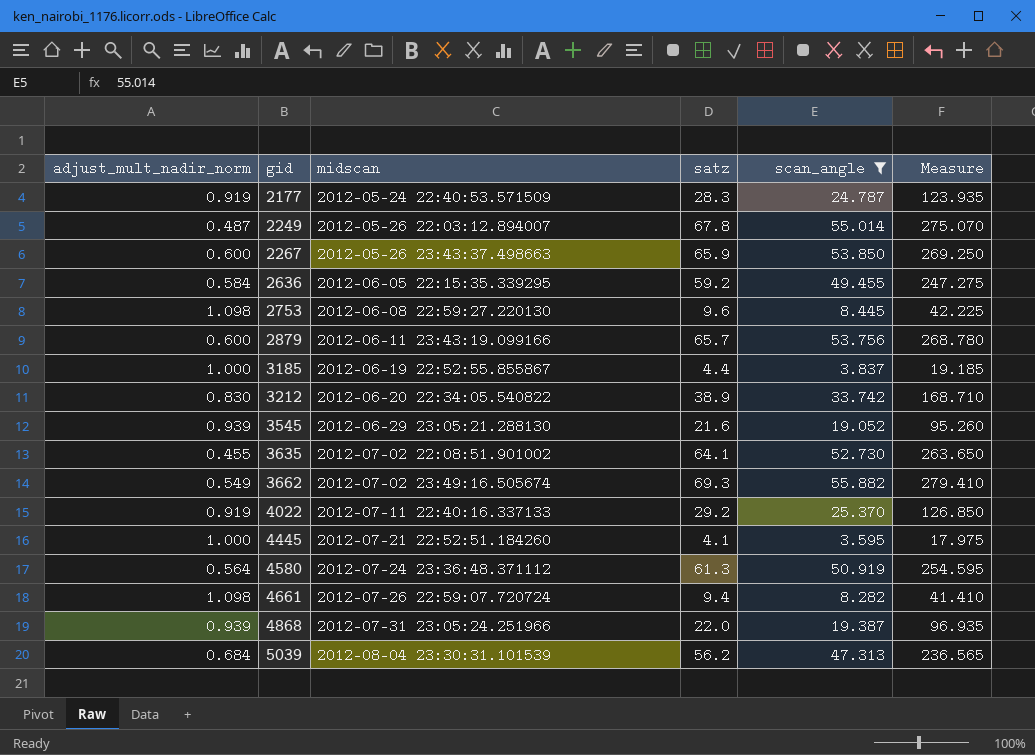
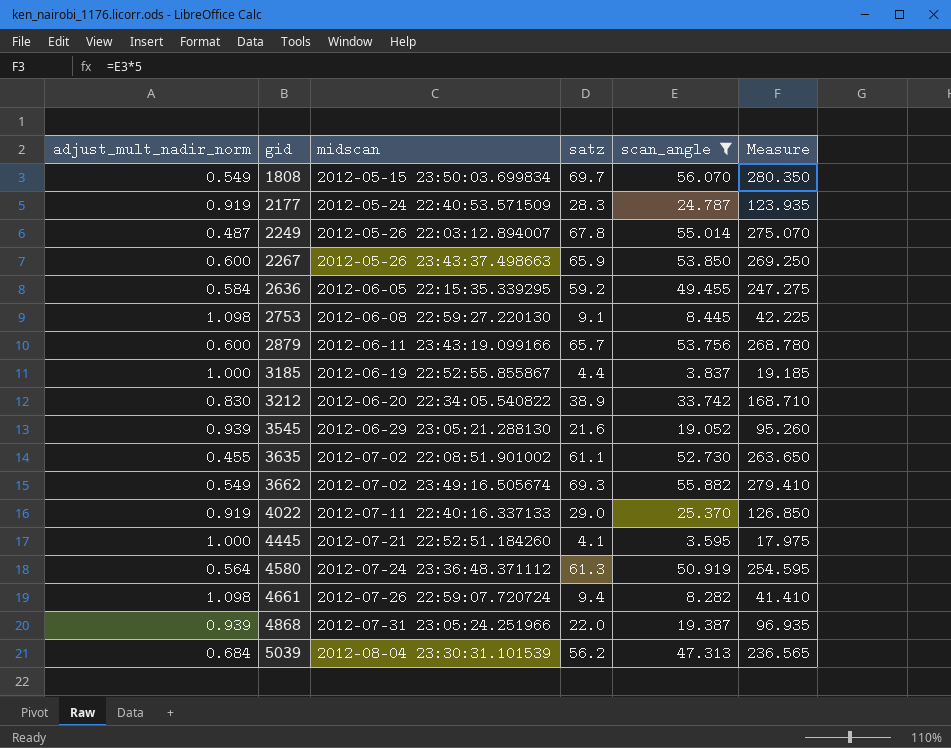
row 1808: none -> 0.549 | 2012-05-15 23:50:03.699834 | 69.7 | 56.070 | 280.350
2753 | satz: 9.6 -> 9.1
3635 | satz: 64.1 -> 61.1
4022 | satz: 29.2 -> 29.0

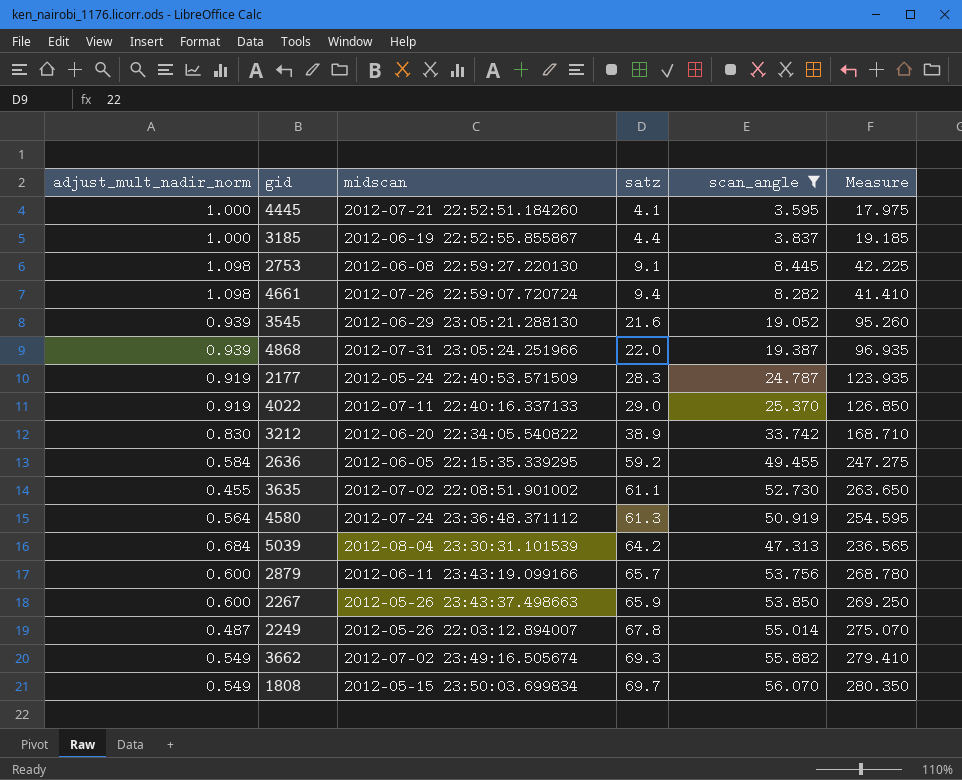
row order: gid ascending -> satz ascending
5039 | satz: 56.2 -> 64.2

